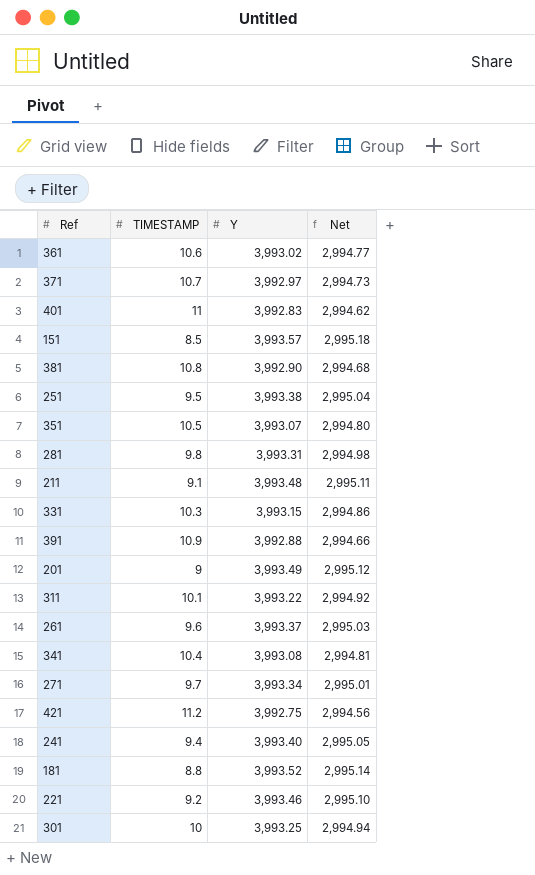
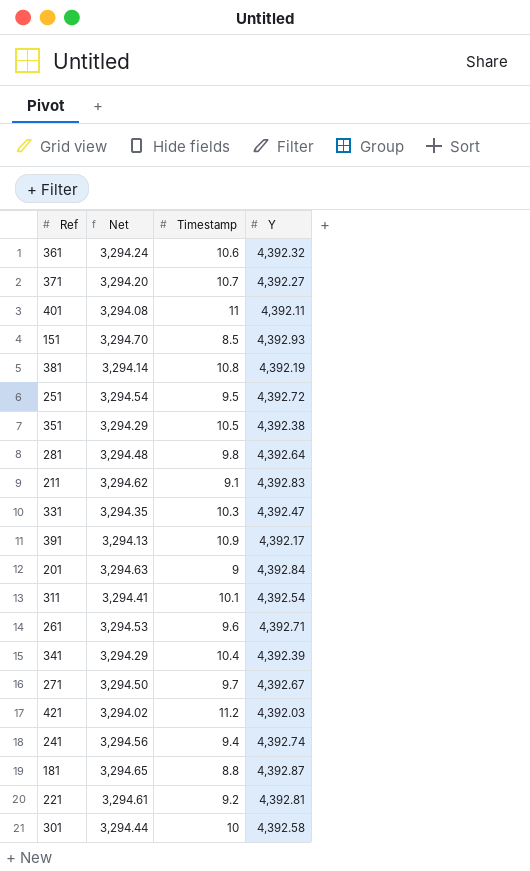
column Net | position: 4 -> 2
column name: TIMESTAMP -> Timestamp
361 | Net: 2,994.77 -> 3,294.24
361 | Y: 3,993.02 -> 4,392.32
371 | Net: 2,994.73 -> 3,294.20
371 | Y: 3,992.97 -> 4,392.27
401 | Net: 2,994.62 -> 3,294.08
401 | Y: 3,992.83 -> 4,392.11
151 | Net: 2,995.18 -> 3,294.70
151 | Y: 3,993.57 -> 4,392.93
381 | Net: 2,994.68 -> 3,294.14
381 | Y: 3,992.90 -> 4,392.19
251 | Net: 2,995.04 -> 3,294.54
251 | Y: 3,993.38 -> 4,392.72
351 | Net: 2,994.80 -> 3,294.29
351 | Y: 3,993.07 -> 4,392.38
281 | Net: 2,994.98 -> 3,294.48
281 | Y: 3,993.31 -> 4,392.64
211 | Net: 2,995.11 -> 3,294.62
211 | Y: 3,993.48 -> 4,392.83
331 | Net: 2,994.86 -> 3,294.35
331 | Y: 3,993.15 -> 4,392.47
391 | Net: 2,994.66 -> 3,294.13
391 | Y: 3,992.88 -> 4,392.17
201 | Net: 2,995.12 -> 3,294.63
201 | Y: 3,993.49 -> 4,392.84
311 | Net: 2,994.92 -> 3,294.41
311 | Y: 3,993.22 -> 4,392.54
261 | Net: 2,995.03 -> 3,294.53
261 | Y: 3,993.37 -> 4,392.71
341 | Net: 2,994.81 -> 3,294.29
341 | Y: 3,993.08 -> 4,392.39
271 | Net: 2,995.01 -> 3,294.50
271 | Y: 3,993.34 -> 4,392.67
421 | Net: 2,994.56 -> 3,294.02
421 | Y: 3,992.75 -> 4,392.03
241 | Net: 2,995.05 -> 3,294.56
241 | Y: 3,993.40 -> 4,392.74
181 | Net: 2,995.14 -> 3,294.65
181 | Y: 3,993.52 -> 4,392.87
221 | Net: 2,995.10 -> 3,294.61
221 | Y: 3,993.46 -> 4,392.81
301 | Net: 2,994.94 -> 3,294.44
301 | Y: 3,993.25 -> 4,392.58

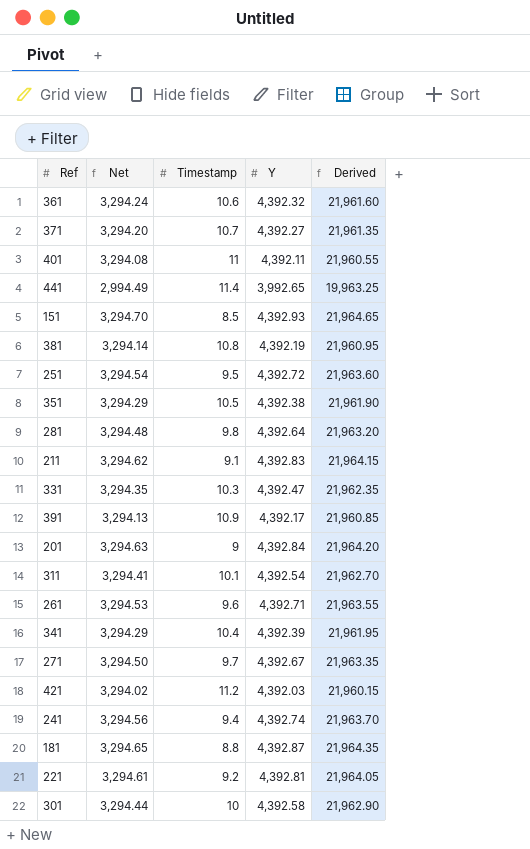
column Derived | formula: none -> [Y] * 5
row 441: none -> 2,994.49 | 11.4 | 3,992.65 | 19,963.25

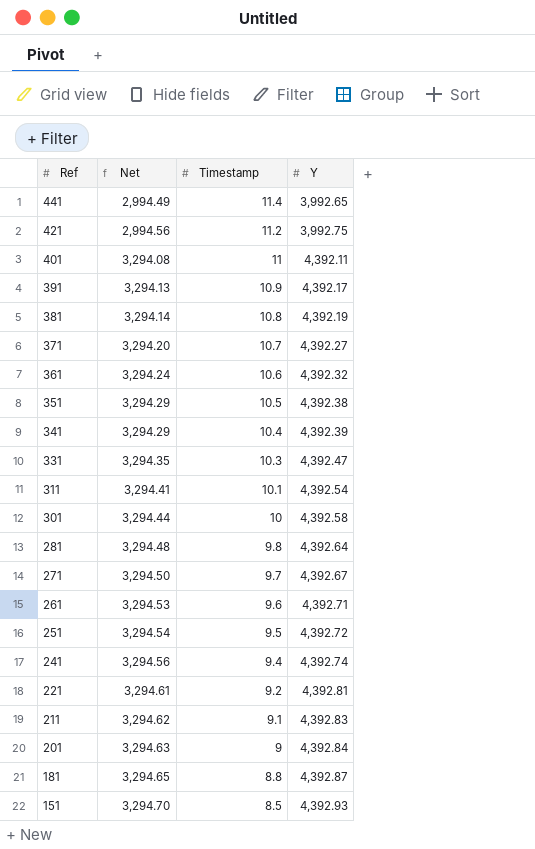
row order: none -> Ref descending
column Derived | formula: [Y] * 5 -> none
421 | Net: 3,294.02 -> 2,994.56
421 | Y: 4,392.03 -> 3,992.75

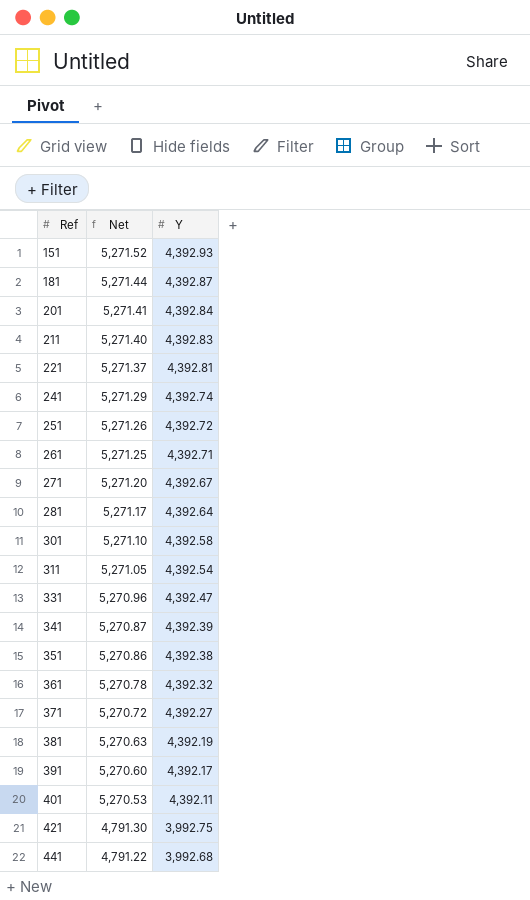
row order: Ref descending -> Ref ascending
column Timestamp | position: 3 -> none
column Net | formula: [Y] * 0.75 -> [Y] * 1.2
441 | Y: 3,992.65 -> 3,992.68

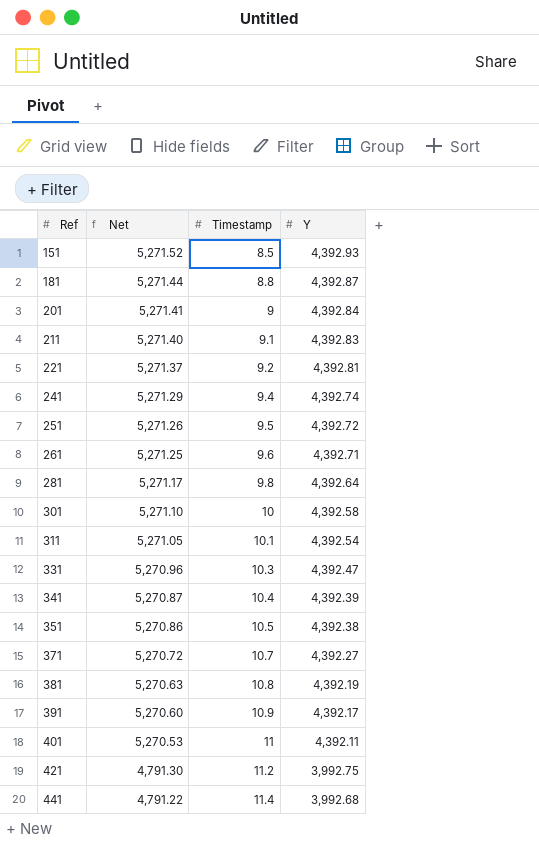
column Timestamp | position: none -> 3
row 271: 5,271.20 | 4,392.67 -> none
row 361: 5,270.78 | 4,392.32 -> none

